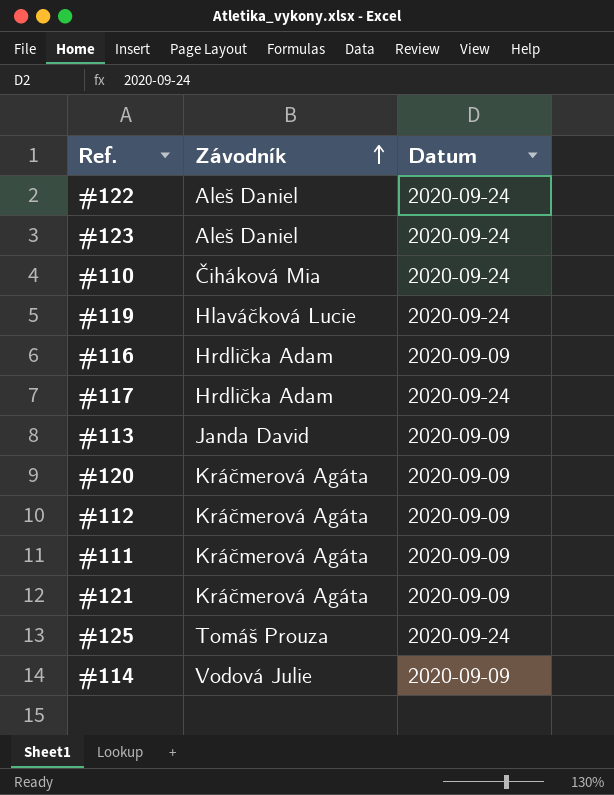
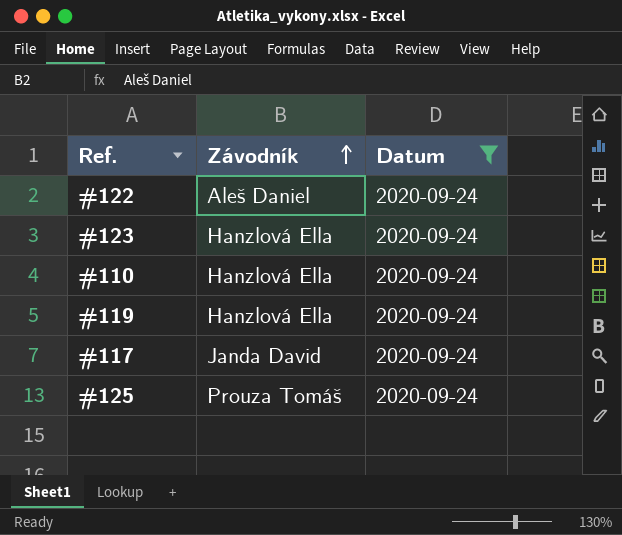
filter: none -> Datum = 2020-09-24
#123 | Závodník: Aleš Daniel -> Hanzlová Ella
#110 | Závodník: Čiháková Mia -> Hanzlová Ella
#119 | Závodník: Hlaváčková Lucie -> Hanzlová Ella
#117 | Závodník: Hrdlička Adam -> Janda David
#125 | Závodník: Tomáš Prouza -> Prouza Tomáš

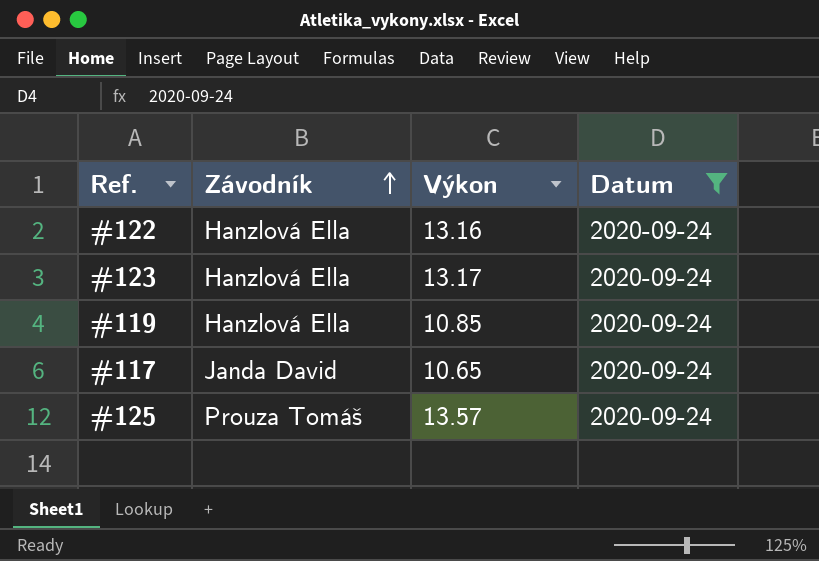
column Výkon | position: none -> 3
row #110: Hanzlová Ella | 2020-09-24 -> none
#122 | Závodník: Aleš Daniel -> Hanzlová Ella

